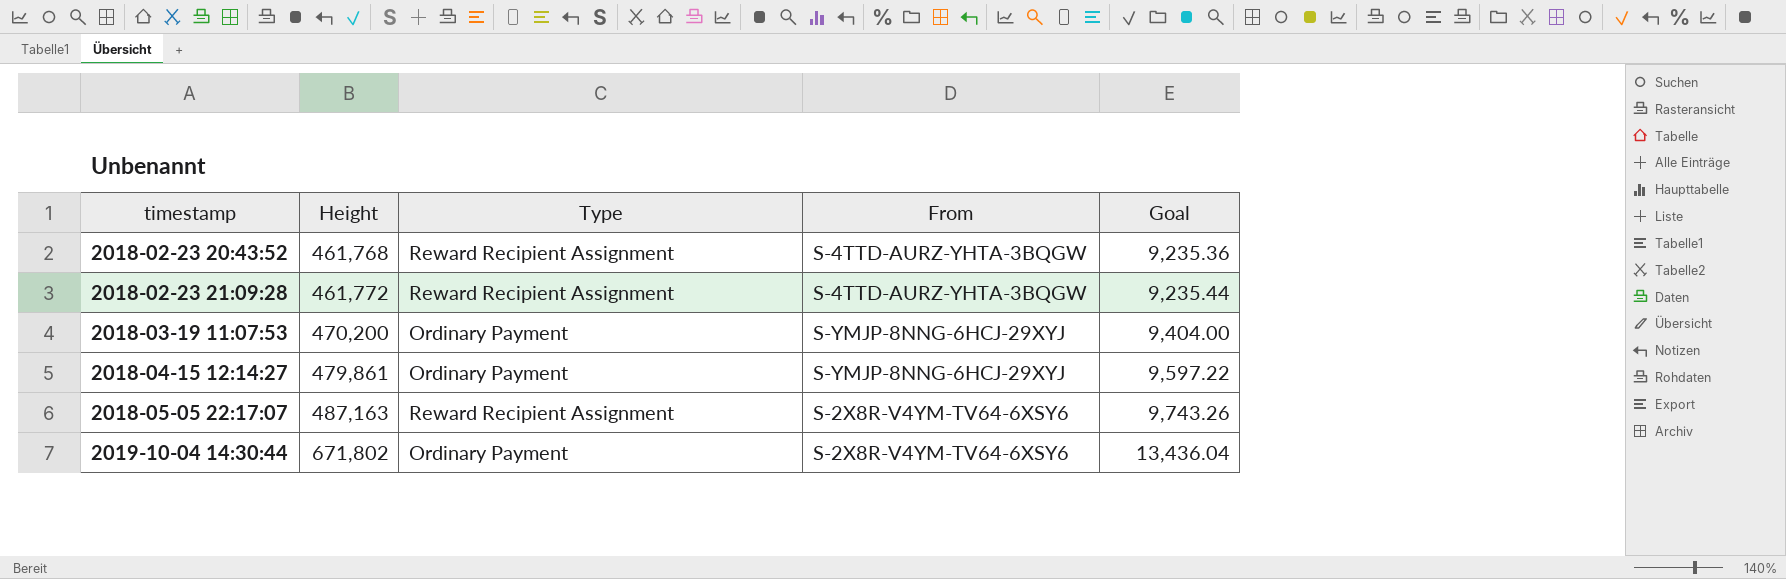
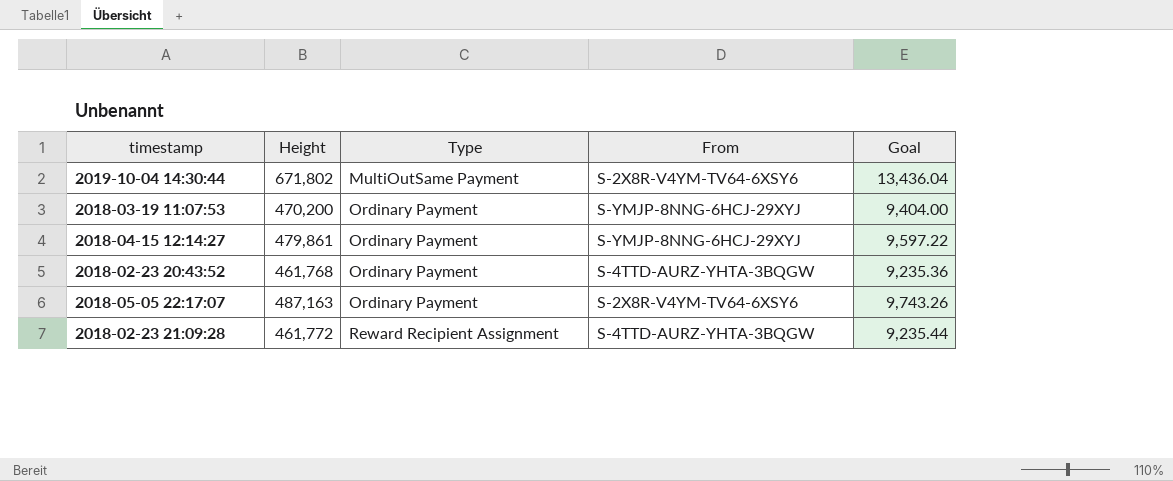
row order: timestamp ascending -> Type ascending
2019-10-04 14:30:44 | Type: Ordinary Payment -> MultiOutSame Payment
2018-02-23 20:43:52 | Type: Reward Recipient Assignment -> Ordinary Payment
2018-05-05 22:17:07 | Type: Reward Recipient Assignment -> Ordinary Payment

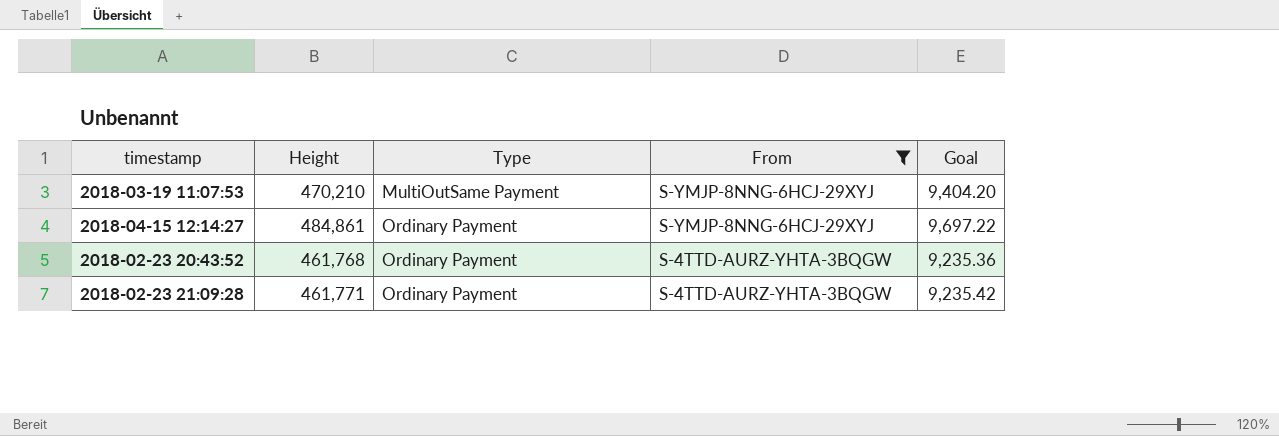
filter: none -> From != S-2X8R-V4YM-TV64-6XSY6
2018-03-19 11:07:53 | Height: 470,200 -> 470,210
2018-03-19 11:07:53 | Type: Ordinary Payment -> MultiOutSame Payment
2018-03-19 11:07:53 | Goal: 9,404.00 -> 9,404.20
2018-04-15 12:14:27 | Height: 479,861 -> 484,861
2018-04-15 12:14:27 | Goal: 9,597.22 -> 9,697.22
2018-02-23 21:09:28 | Height: 461,772 -> 461,771
2018-02-23 21:09:28 | Type: Reward Recipient Assignment -> Ordinary Payment
2018-02-23 21:09:28 | Goal: 9,235.44 -> 9,235.42

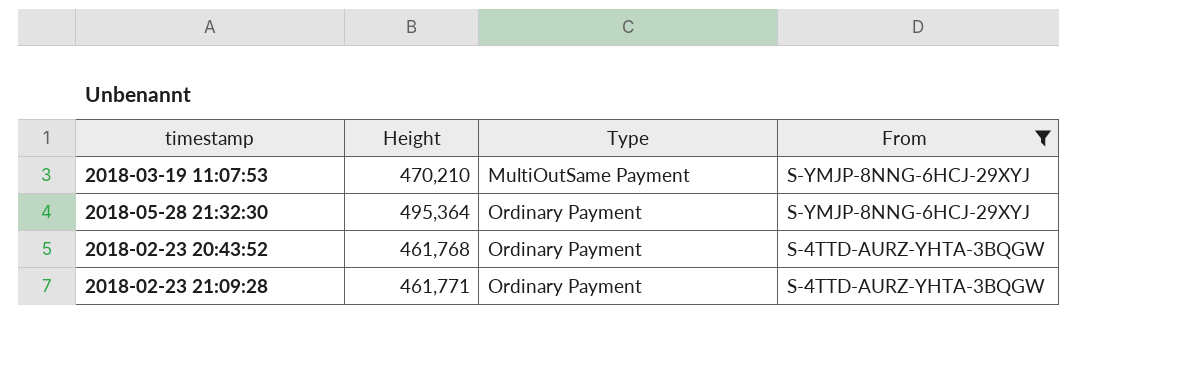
column Goal | formula: [Height] * 0.02 -> none
row 2018-04-15 12:14:27: 484,861 | Ordinary Payment | S-YMJP-8NNG-6HCJ-29XYJ | 9,697.22 -> none
row 2018-05-28 21:32:30: none -> 495,364 | Ordinary Payment | S-YMJP-8NNG-6HCJ-29XYJ

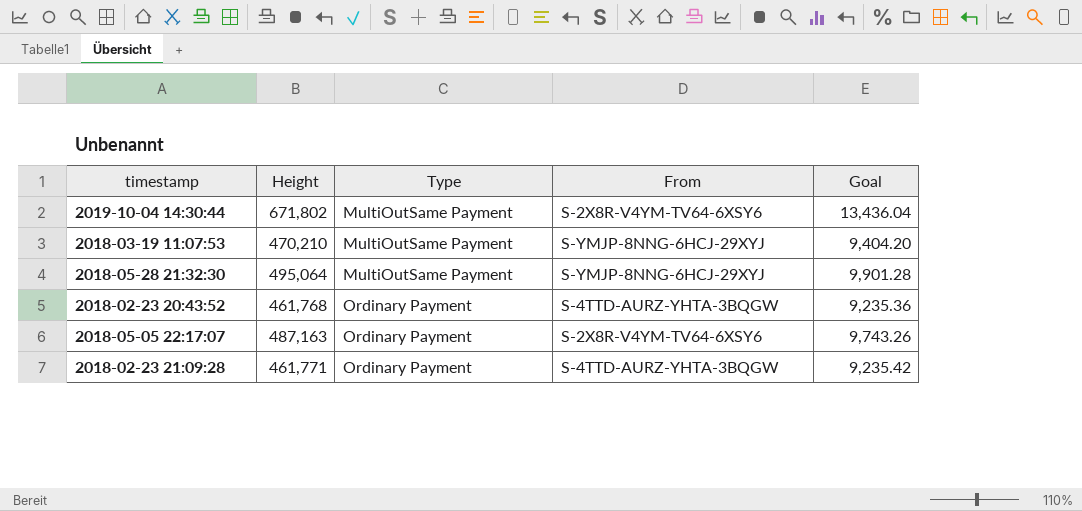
filter: From != S-2X8R-V4YM-TV64-6XSY6 -> none
column Goal | formula: none -> [Height] * 0.02
2018-05-28 21:32:30 | Height: 495,364 -> 495,064
2018-05-28 21:32:30 | Type: Ordinary Payment -> MultiOutSame Payment

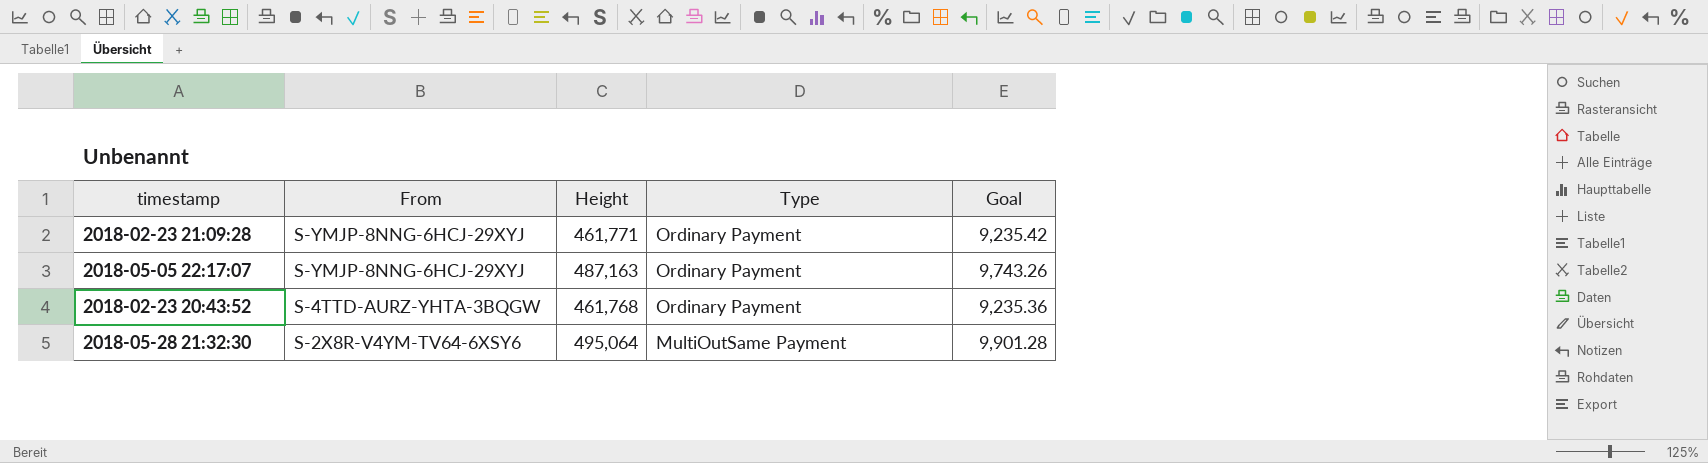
row order: Type ascending -> From descending
column From | position: 4 -> 2
row 2019-10-04 14:30:44: 671,802 | MultiOutSame Payment | S-2X8R-V4YM-TV64-6XSY6 | 13,436.04 -> none
row 2018-03-19 11:07:53: 470,210 | MultiOutSame Payment | S-YMJP-8NNG-6HCJ-29XYJ | 9,404.20 -> none
2018-02-23 21:09:28 | From: S-4TTD-AURZ-YHTA-3BQGW -> S-YMJP-8NNG-6HCJ-29XYJ
2018-05-05 22:17:07 | From: S-2X8R-V4YM-TV64-6XSY6 -> S-YMJP-8NNG-6HCJ-29XYJ
2018-05-28 21:32:30 | From: S-YMJP-8NNG-6HCJ-29XYJ -> S-2X8R-V4YM-TV64-6XSY6

